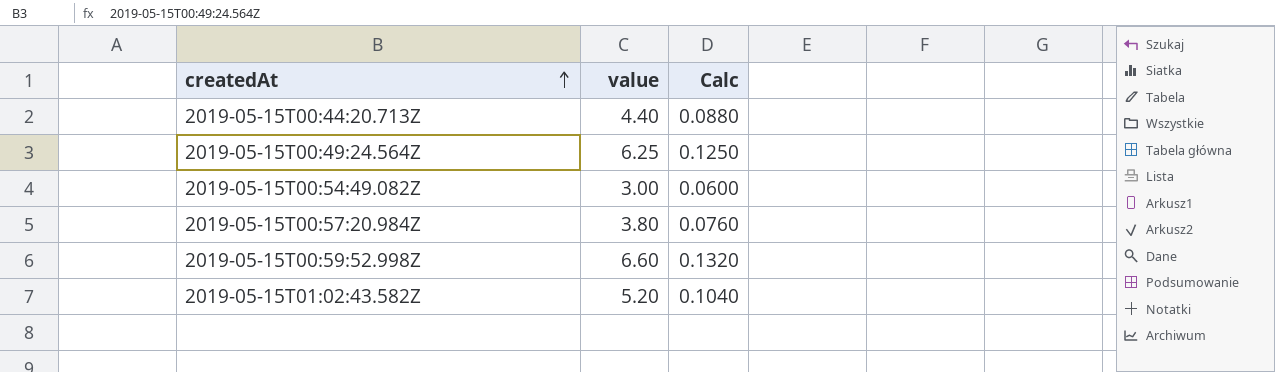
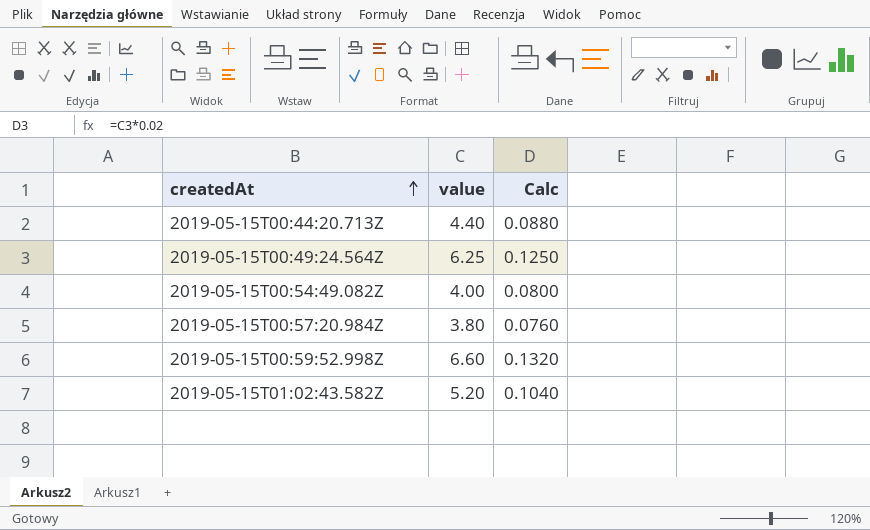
2019-05-15T00:54:49.082Z | value: 3.00 -> 4.00
2019-05-15T00:54:49.082Z | Calc: 0.0600 -> 0.0800

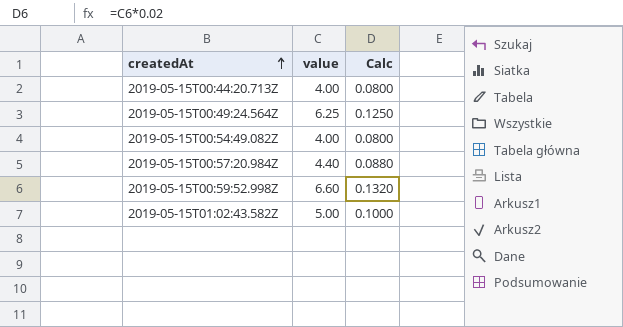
2019-05-15T00:44:20.713Z | value: 4.40 -> 4.00
2019-05-15T00:44:20.713Z | Calc: 0.0880 -> 0.0800
2019-05-15T00:57:20.984Z | value: 3.80 -> 4.40
2019-05-15T00:57:20.984Z | Calc: 0.0760 -> 0.0880
2019-05-15T01:02:43.582Z | value: 5.20 -> 5.00
2019-05-15T01:02:43.582Z | Calc: 0.1040 -> 0.1000

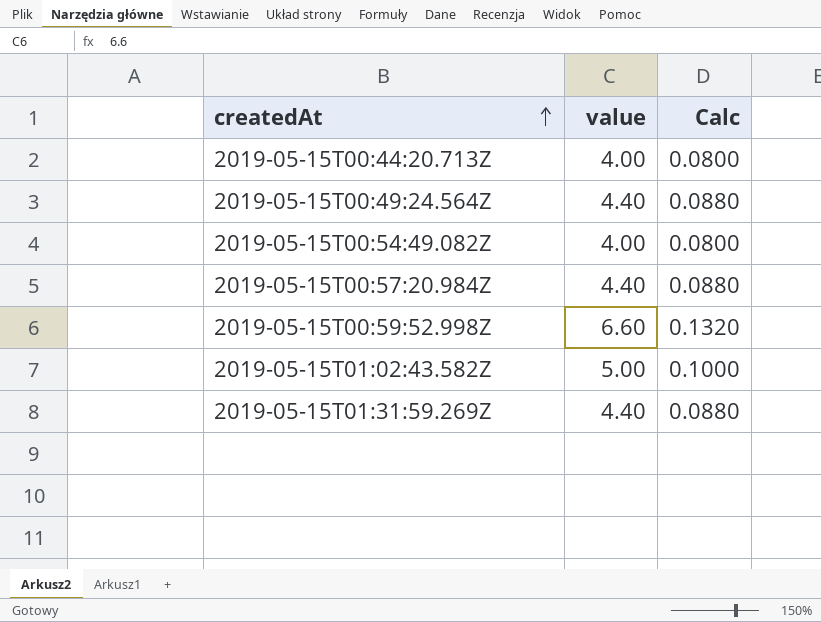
2019-05-15T00:49:24.564Z | value: 6.25 -> 4.40
2019-05-15T00:49:24.564Z | Calc: 0.1250 -> 0.0880
row 2019-05-15T01:31:59.269Z: none -> 4.40 | 0.0880

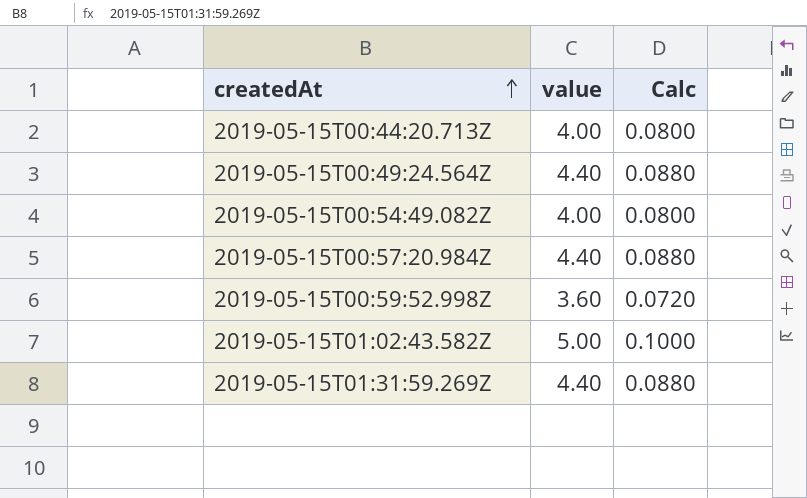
2019-05-15T00:59:52.998Z | value: 6.60 -> 3.60
2019-05-15T00:59:52.998Z | Calc: 0.1320 -> 0.0720

